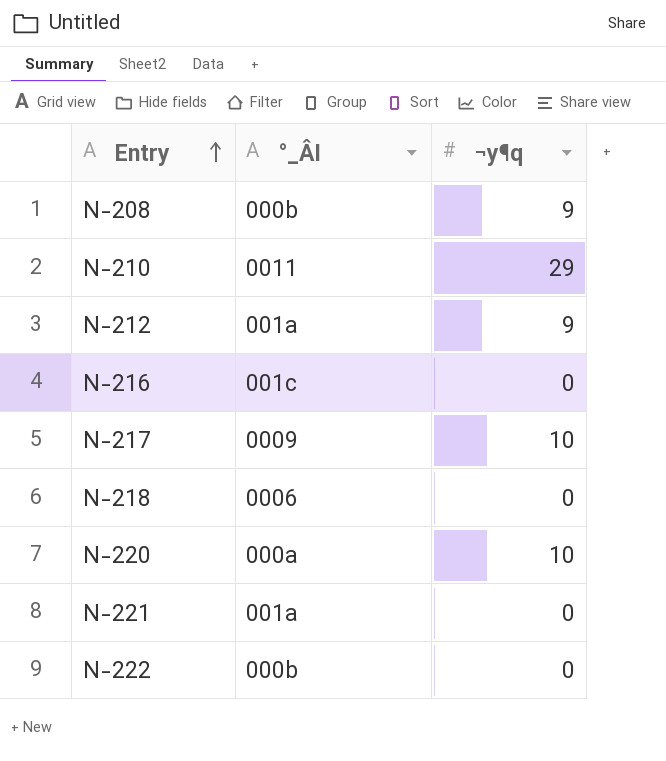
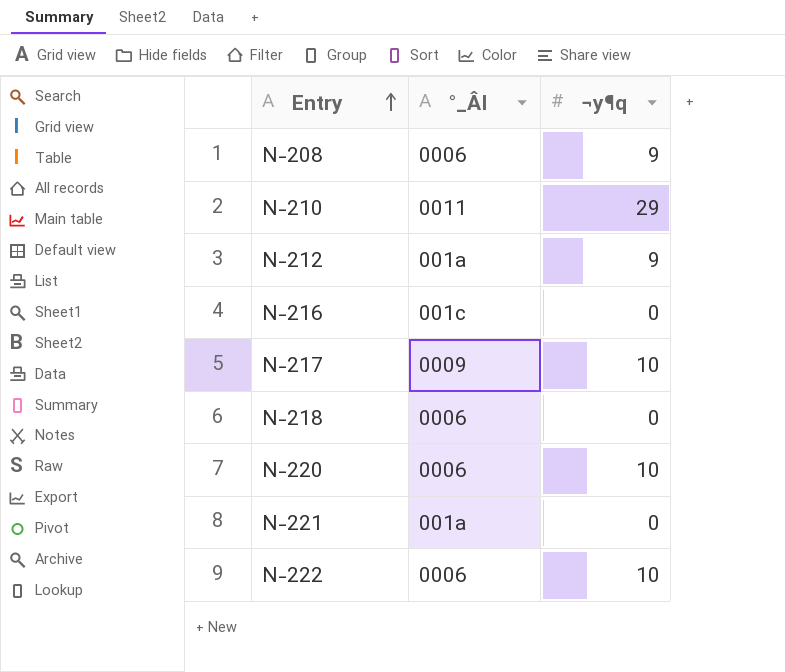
N-208 | °_ÂI: 000b -> 0006
N-220 | °_ÂI: 000a -> 0006
N-222 | °_ÂI: 000b -> 0006
N-222 | ¬y¶q: 0 -> 10

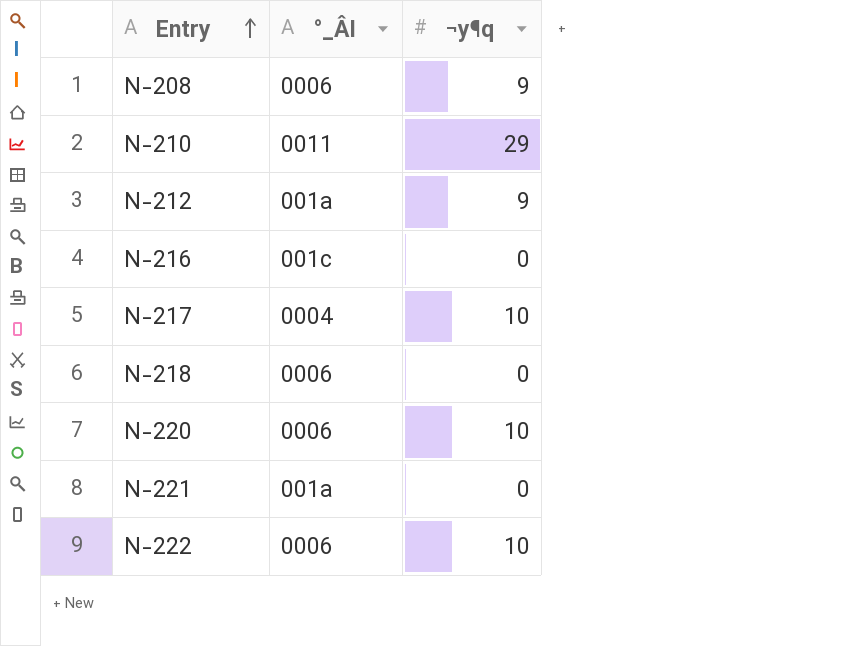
N-217 | °_ÂI: 0009 -> 0004

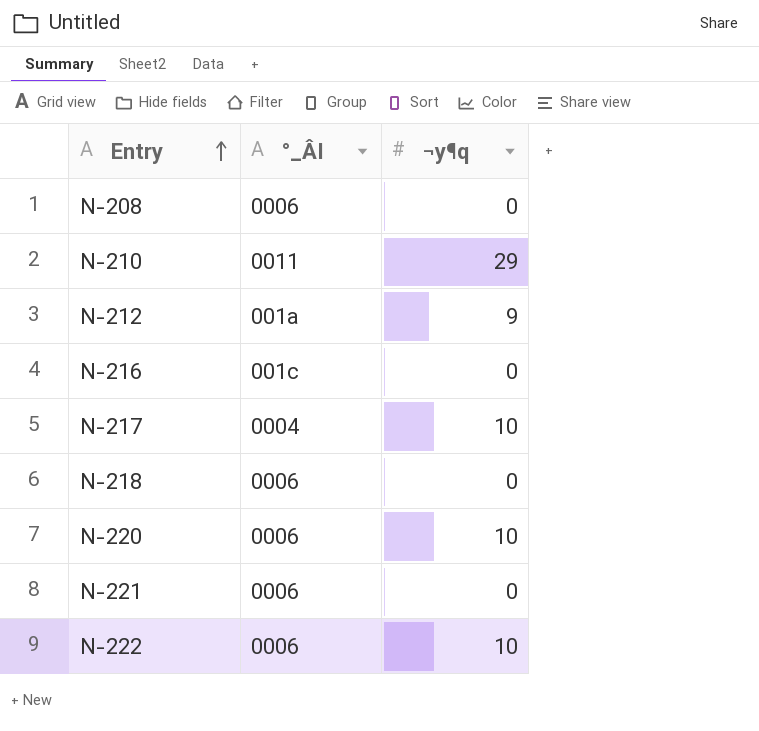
N-208 | ¬y¶q: 9 -> 0
N-221 | °_ÂI: 001a -> 0006

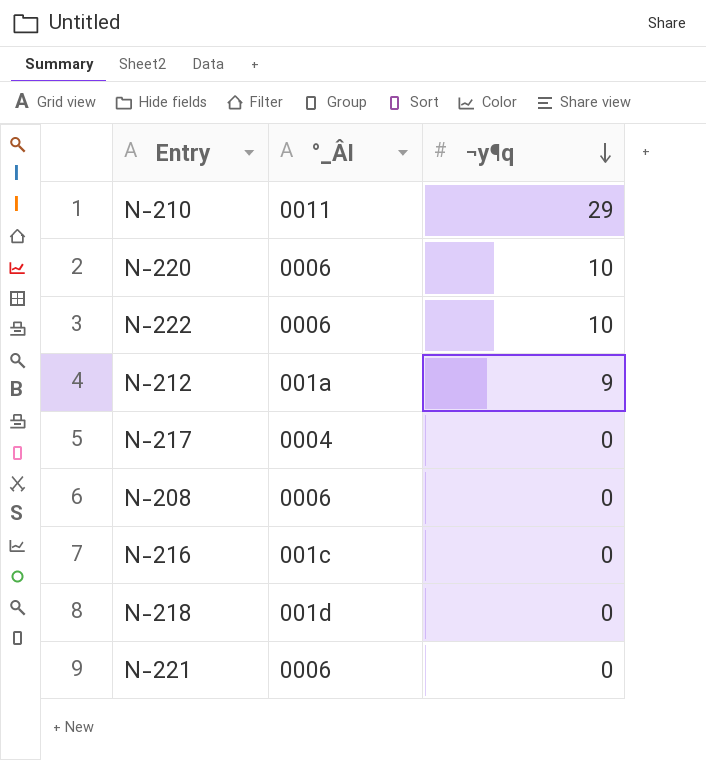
row order: Entry ascending -> ¬y¶q descending
N-217 | ¬y¶q: 10 -> 0
N-218 | °_ÂI: 0006 -> 001d

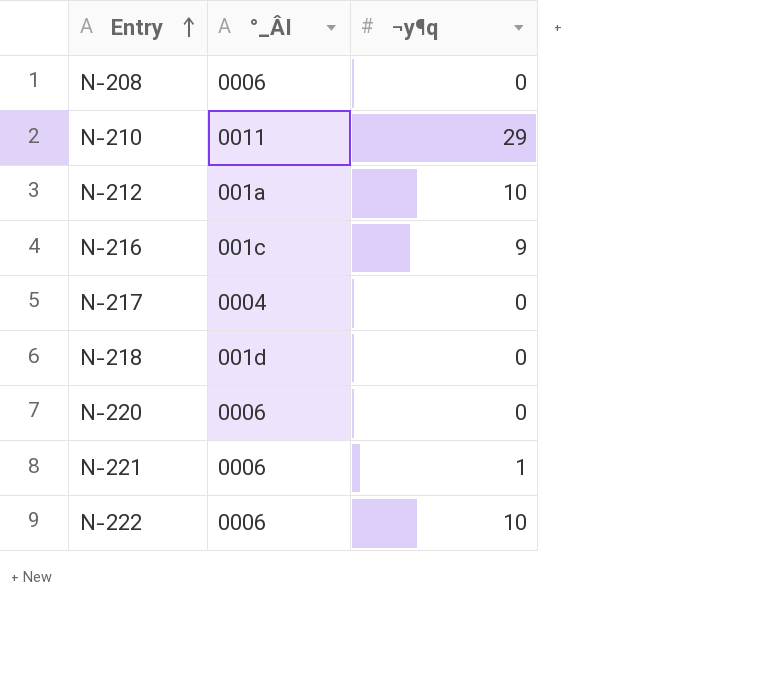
row order: ¬y¶q descending -> Entry ascending
N-212 | ¬y¶q: 9 -> 10
N-216 | ¬y¶q: 0 -> 9
N-220 | ¬y¶q: 10 -> 0
N-221 | ¬y¶q: 0 -> 1

